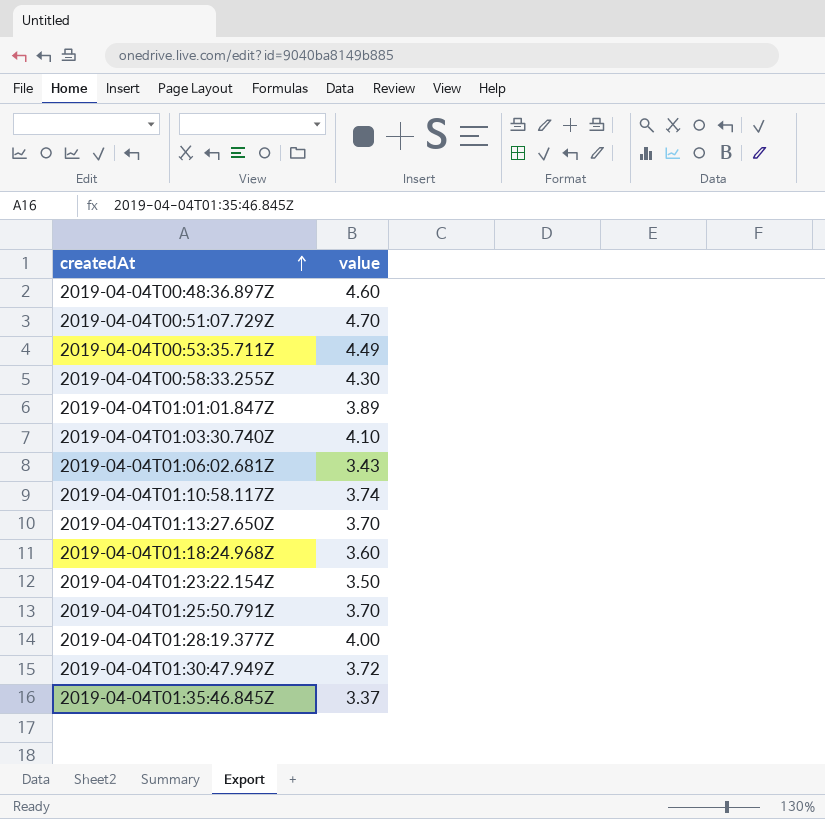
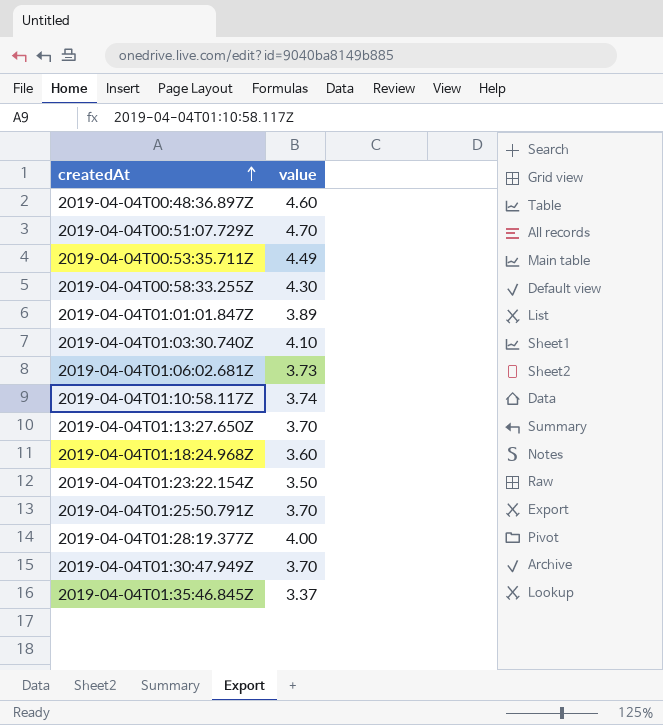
2019-04-04T01:06:02.681Z | value: 3.43 -> 3.73
2019-04-04T01:30:47.949Z | value: 3.72 -> 3.70

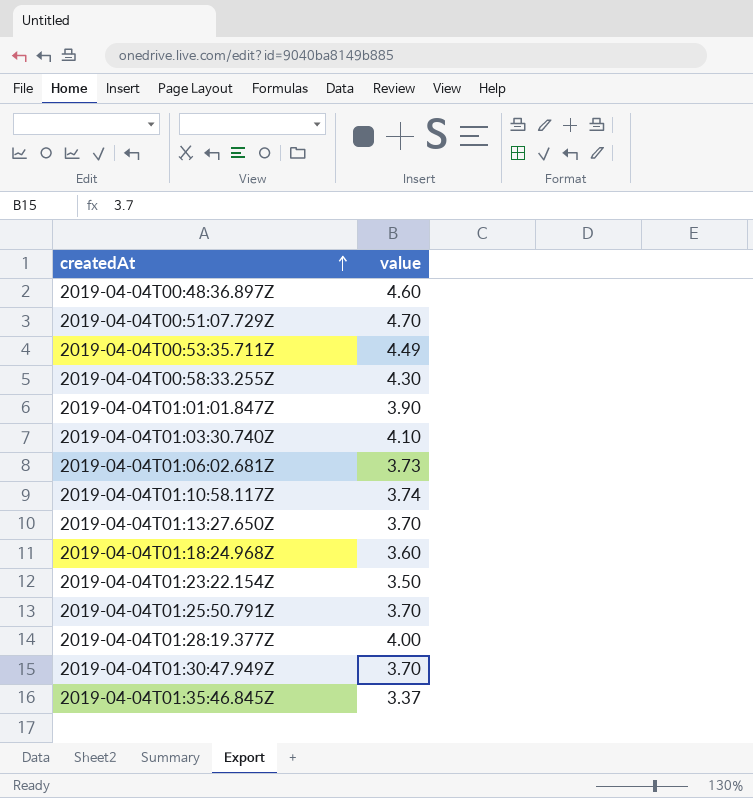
2019-04-04T01:01:01.847Z | value: 3.89 -> 3.90

